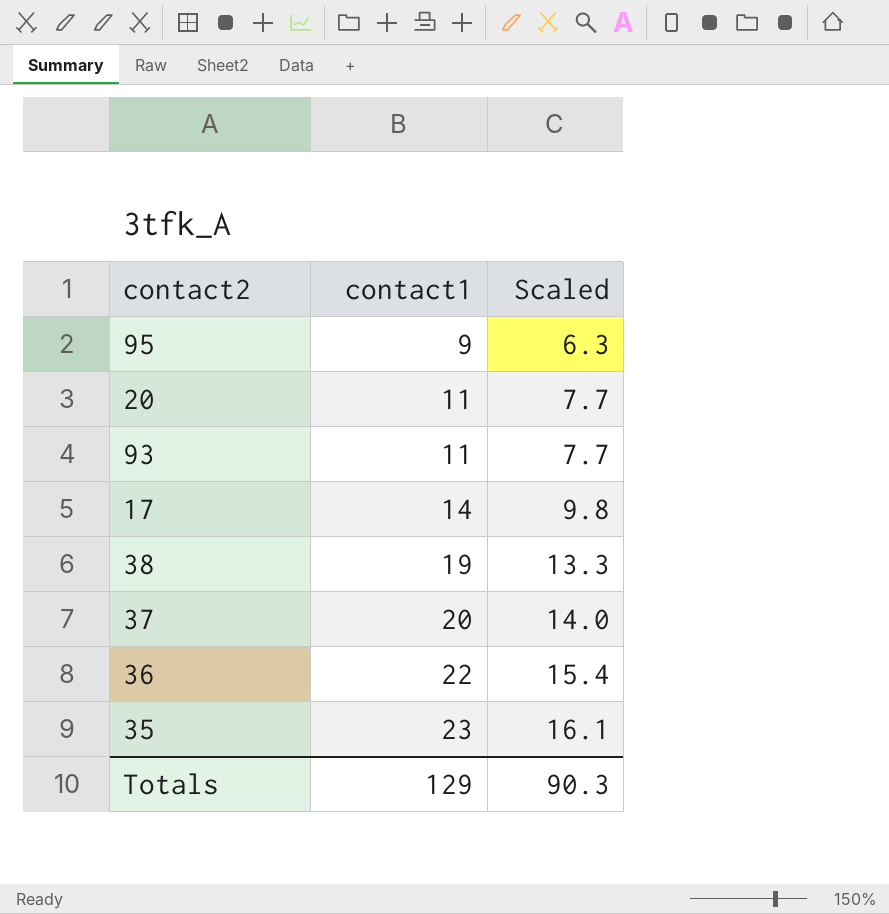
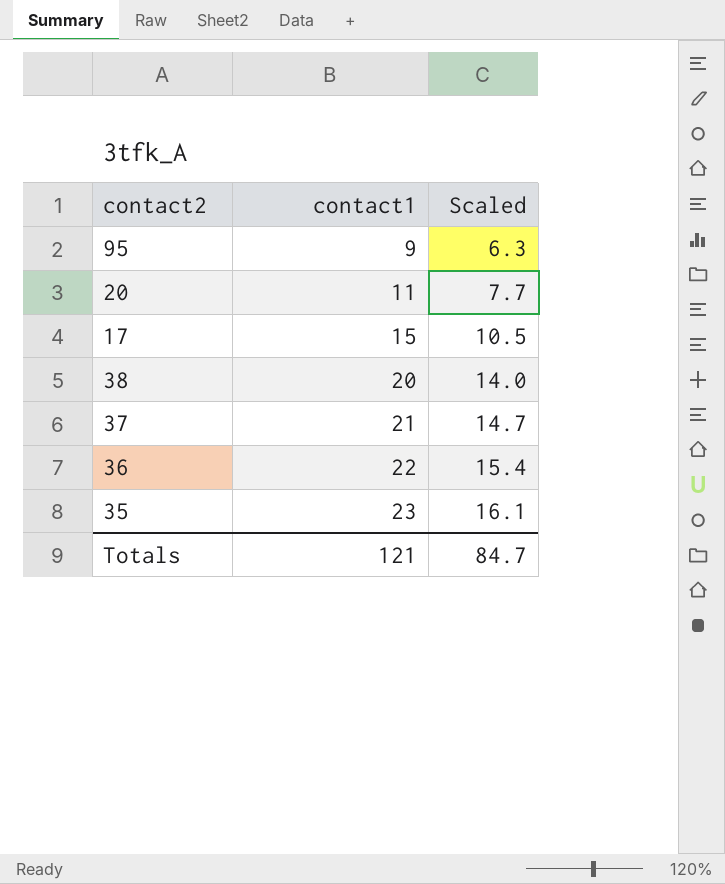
row 93: 11 | 7.7 -> none
17 | contact1: 14 -> 15
17 | Scaled: 9.8 -> 10.5
38 | contact1: 19 -> 20
38 | Scaled: 13.3 -> 14.0
37 | contact1: 20 -> 21
37 | Scaled: 14.0 -> 14.7
Totals | contact1: 129 -> 121
Totals | Scaled: 90.3 -> 84.7

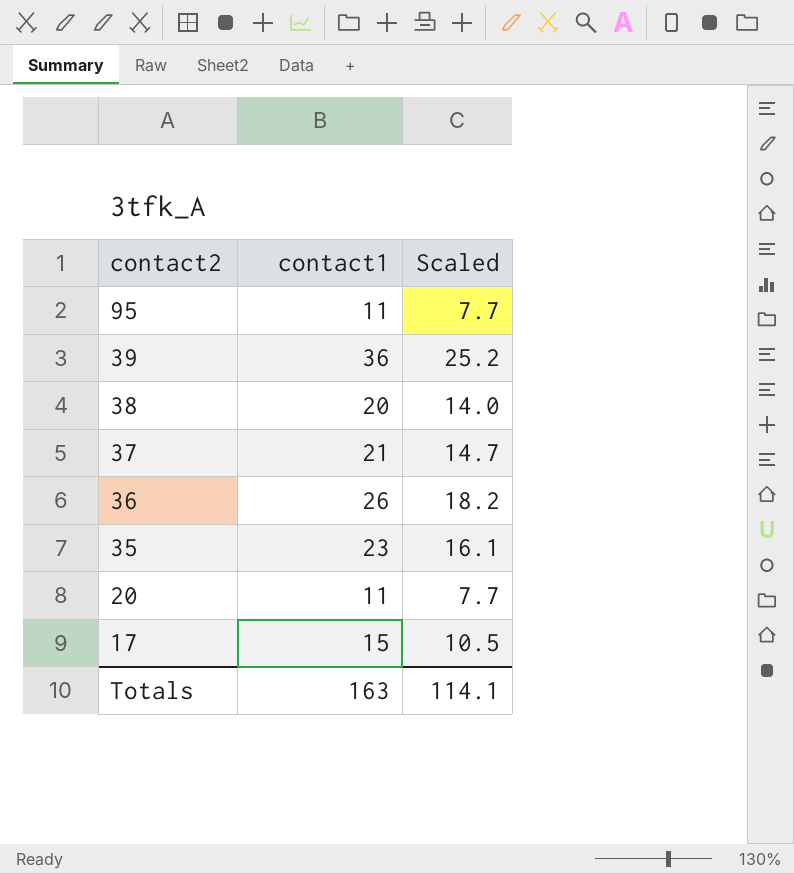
row order: contact1 ascending -> contact2 descending
95 | contact1: 9 -> 11
95 | Scaled: 6.3 -> 7.7
row 39: none -> 36 | 25.2
36 | contact1: 22 -> 26
36 | Scaled: 15.4 -> 18.2
Totals | contact1: 121 -> 163
Totals | Scaled: 84.7 -> 114.1

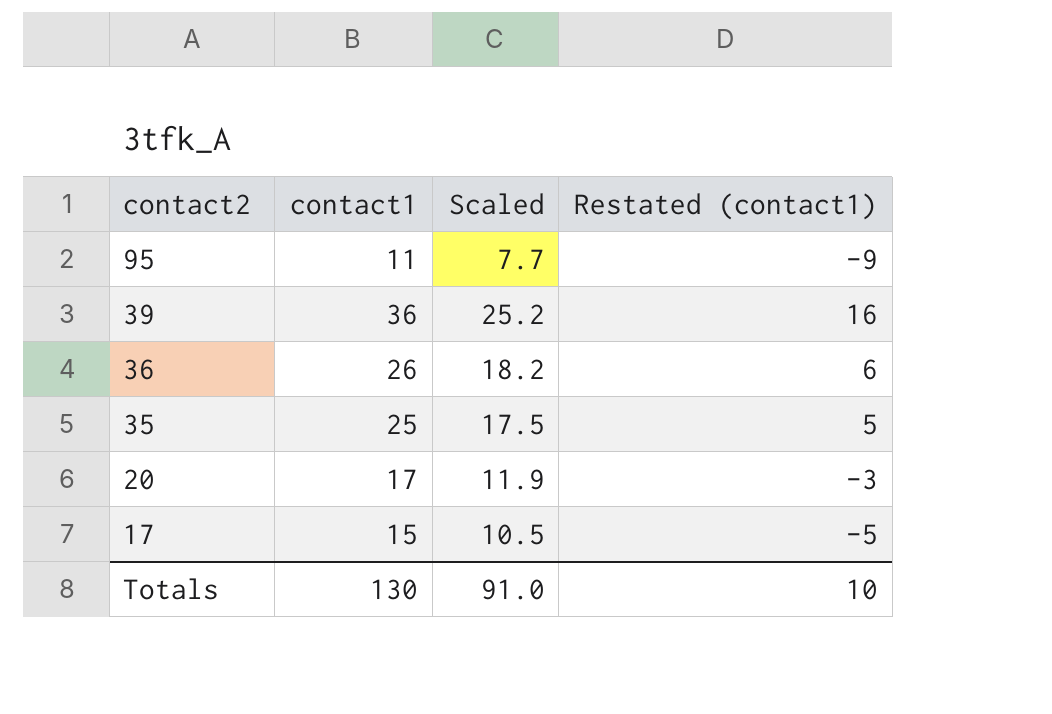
column Restated (contact1) | formula: none -> [contact1] - 20
row 38: 20 | 14.0 -> none
row 37: 21 | 14.7 -> none
35 | contact1: 23 -> 25
35 | Scaled: 16.1 -> 17.5
20 | contact1: 11 -> 17
20 | Scaled: 7.7 -> 11.9
Totals | contact1: 163 -> 130
Totals | Scaled: 114.1 -> 91.0

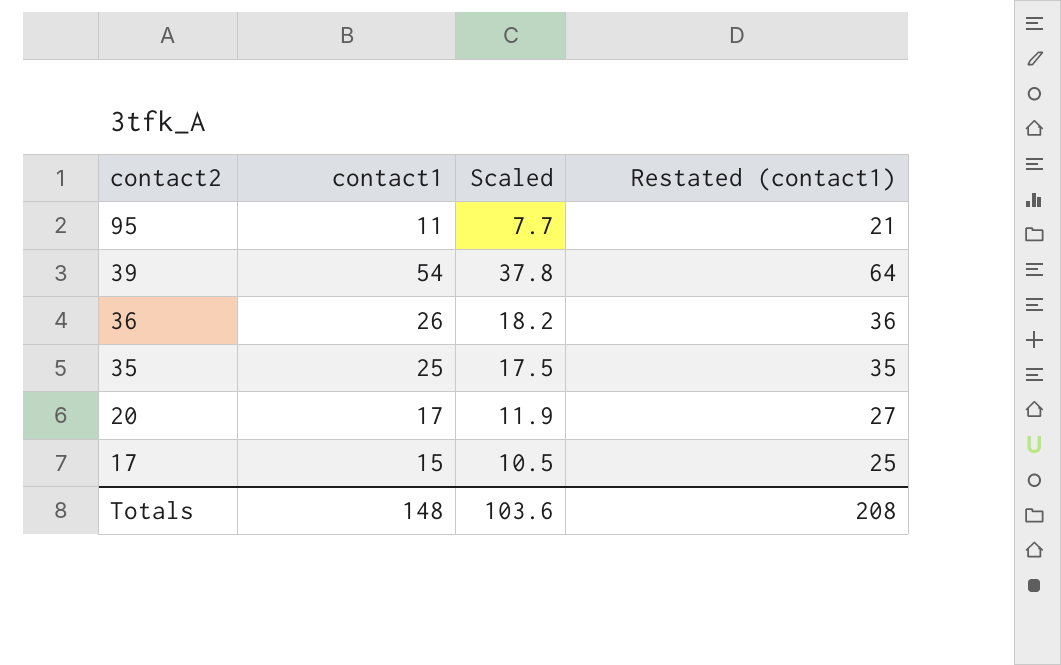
column Restated (contact1) | formula: [contact1] - 20 -> [contact1] + 10
39 | contact1: 36 -> 54
39 | Scaled: 25.2 -> 37.8
Totals | contact1: 130 -> 148
Totals | Scaled: 91.0 -> 103.6
Totals | Restated (contact1): 10 -> 208

